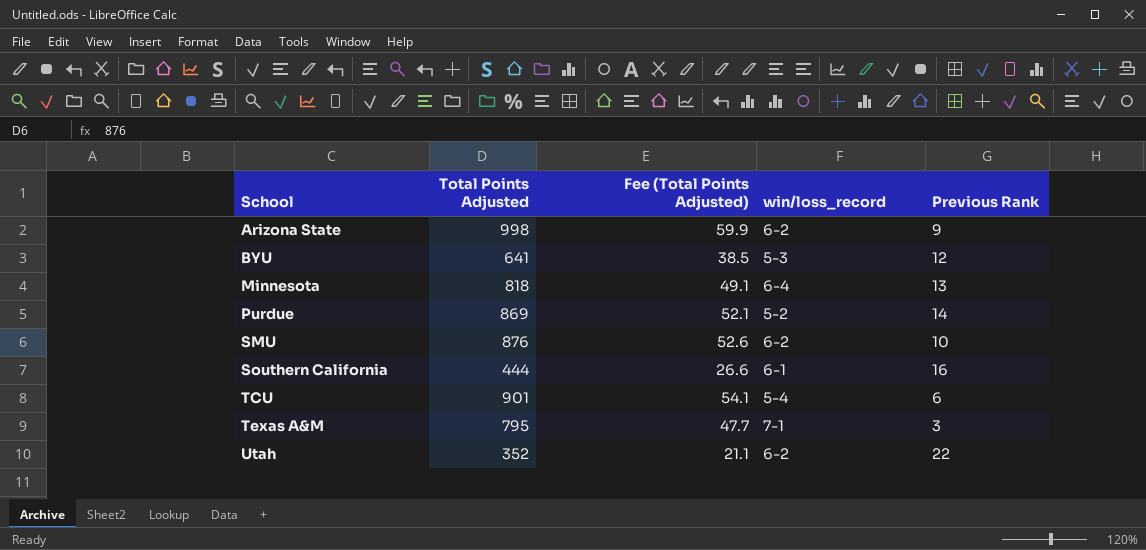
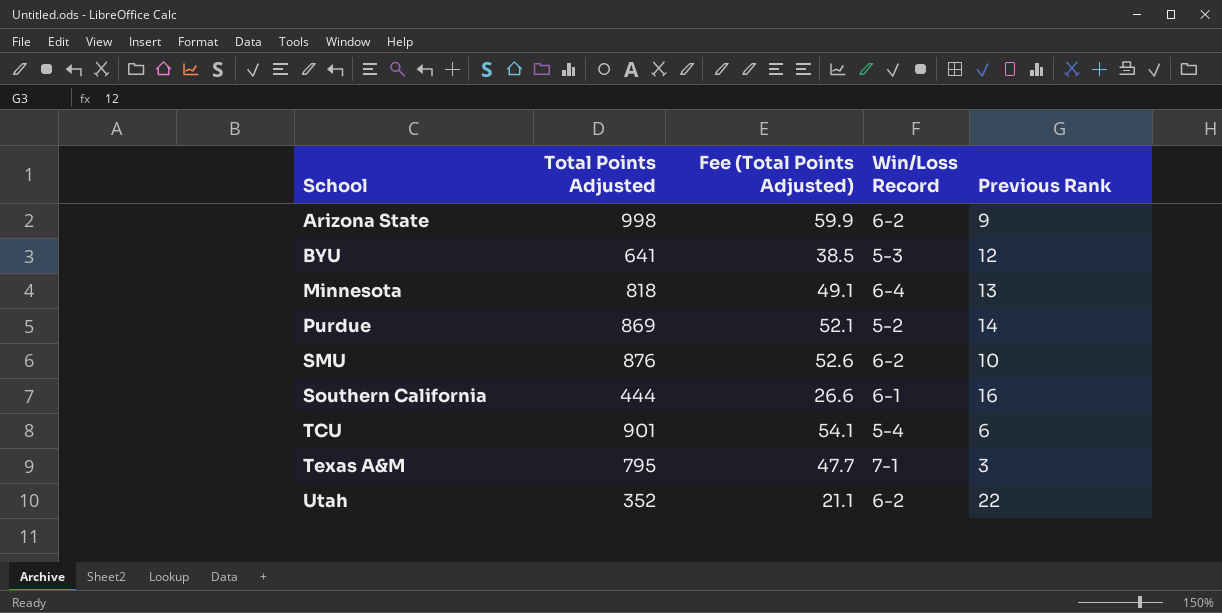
column name: win/loss_record -> Win/Loss Record

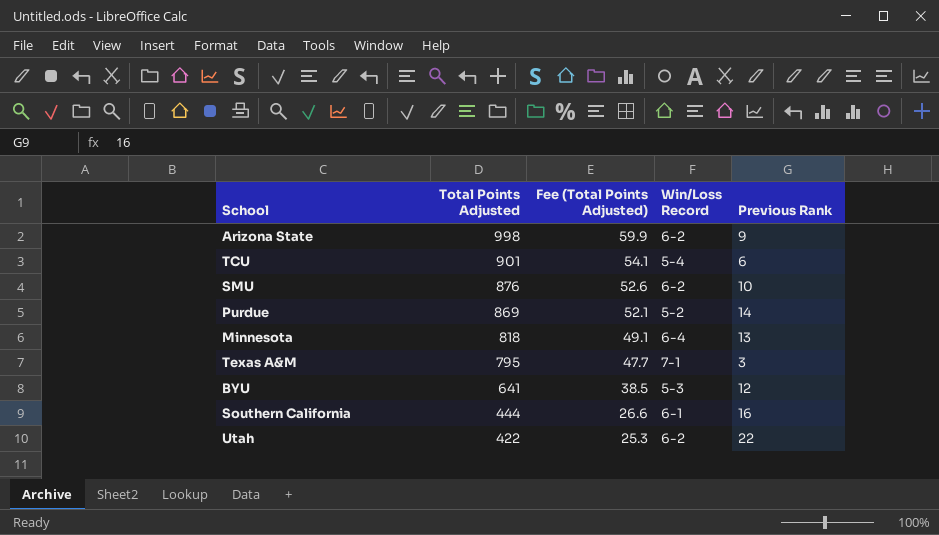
row order: School ascending -> Total Points Adjusted descending
Utah | Total Points Adjusted: 352 -> 422
Utah | Fee (Total Points Adjusted): 21.1 -> 25.3

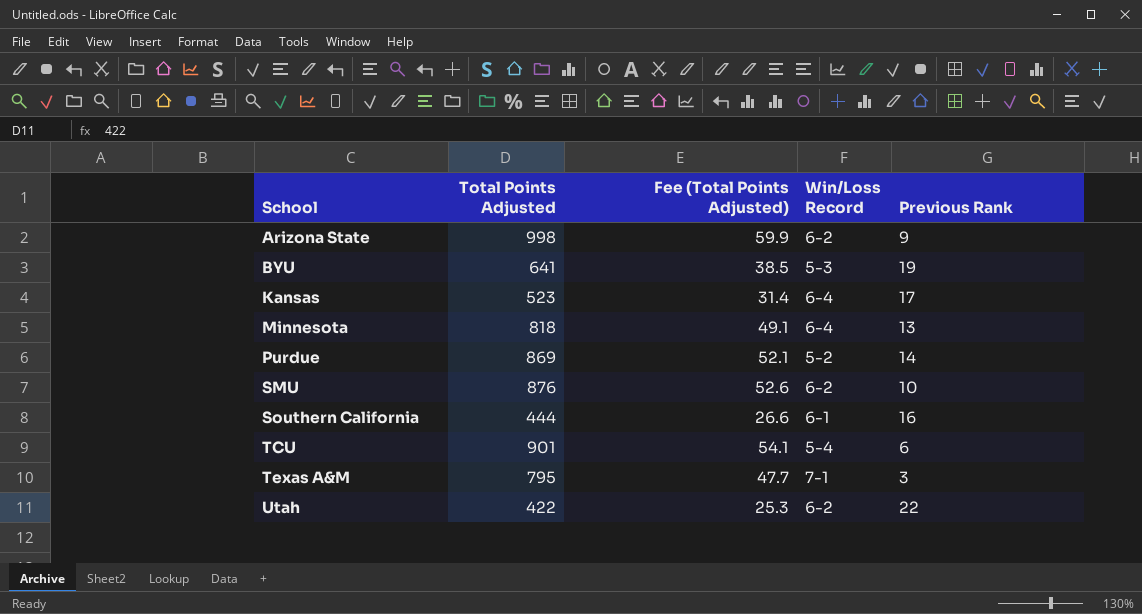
row order: Total Points Adjusted descending -> School ascending
BYU | Previous Rank: 12 -> 19
row Kansas: none -> 523 | 31.4 | 6-4 | 17

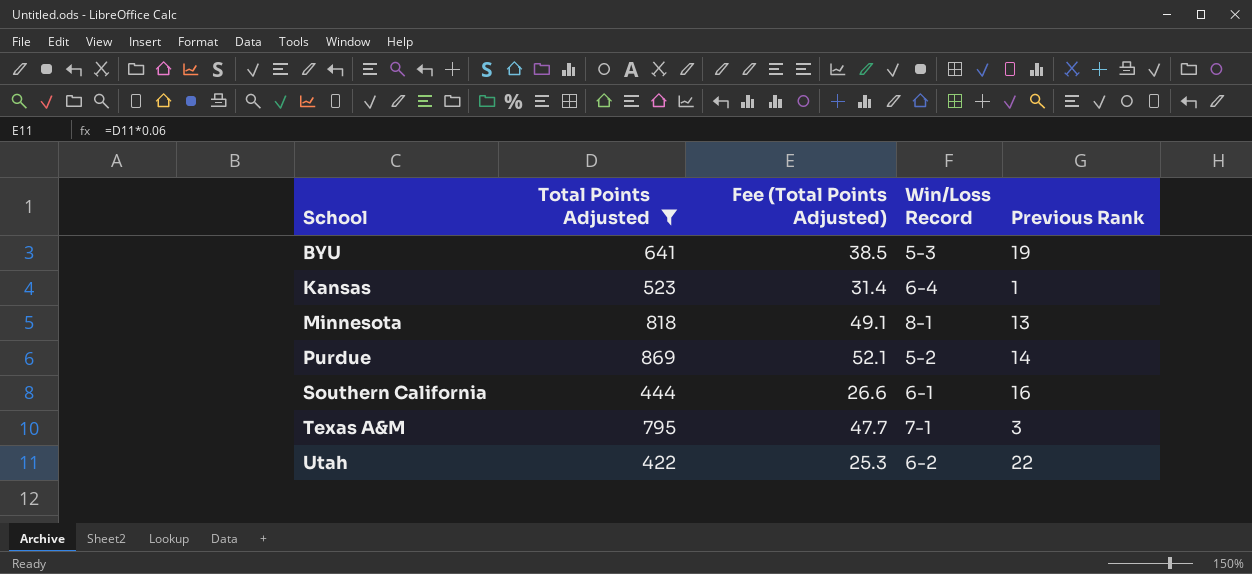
filter: none -> Total Points Adjusted <= 869
Kansas | Previous Rank: 17 -> 1
Minnesota | Win/Loss Record: 6-4 -> 8-1

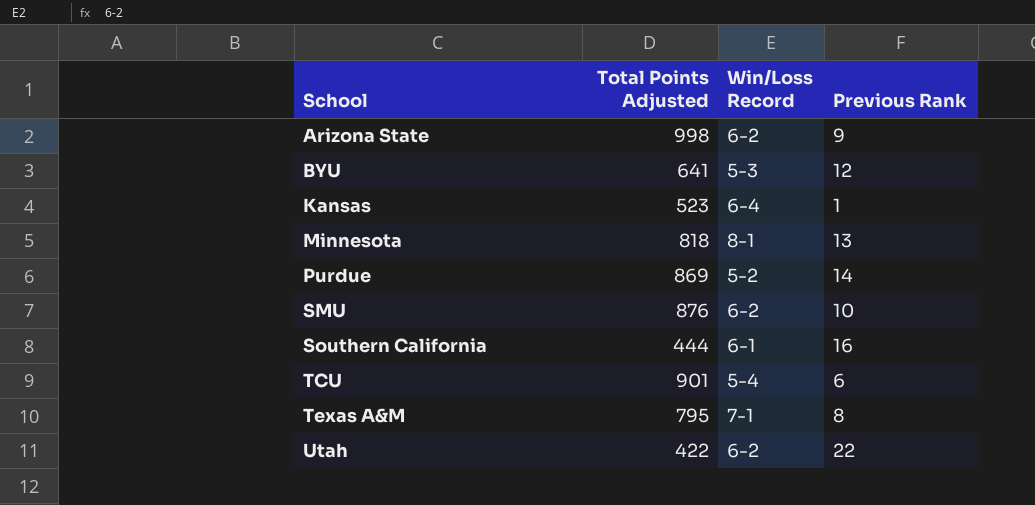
filter: Total Points Adjusted <= 869 -> none
column Fee (Total Points Adjusted) | formula: [Total Points Adjusted] * 0.06 -> none
BYU | Previous Rank: 19 -> 12
Texas A&M | Previous Rank: 3 -> 8

